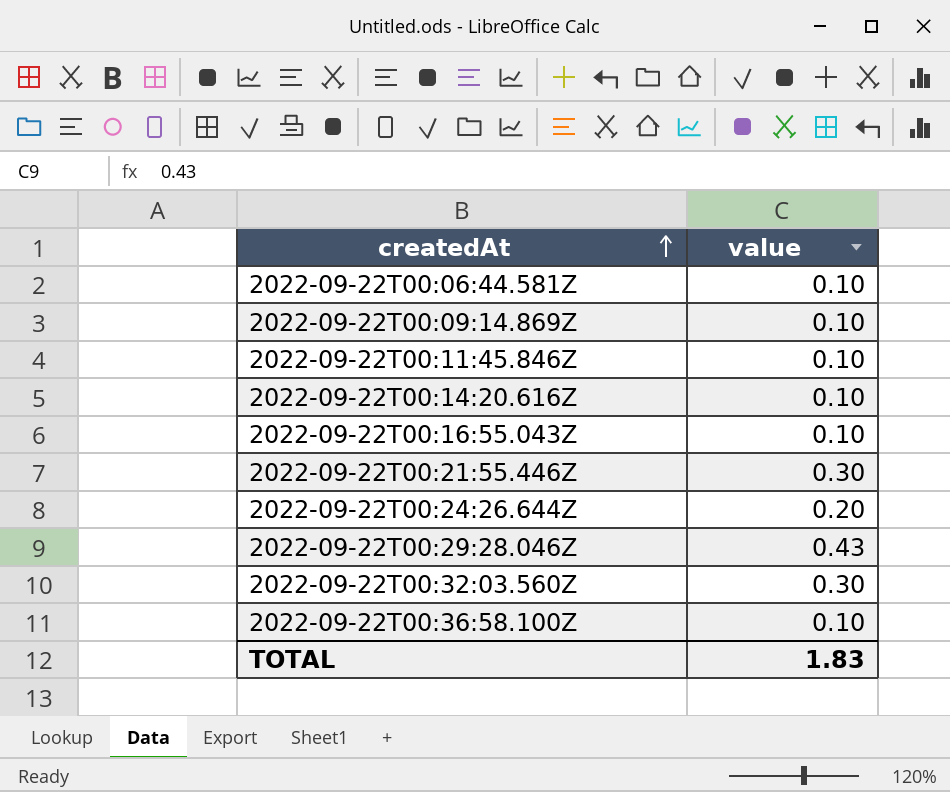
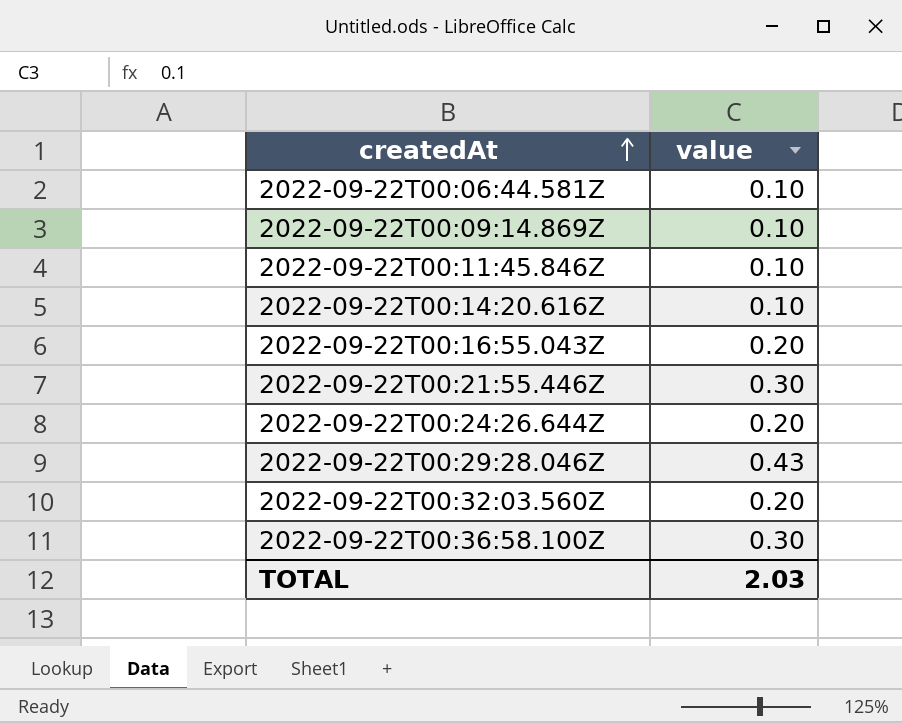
2022-09-22T00:16:55.043Z | value: 0.10 -> 0.20
2022-09-22T00:32:03.560Z | value: 0.30 -> 0.20
2022-09-22T00:36:58.100Z | value: 0.10 -> 0.30
TOTAL | value: 1.83 -> 2.03

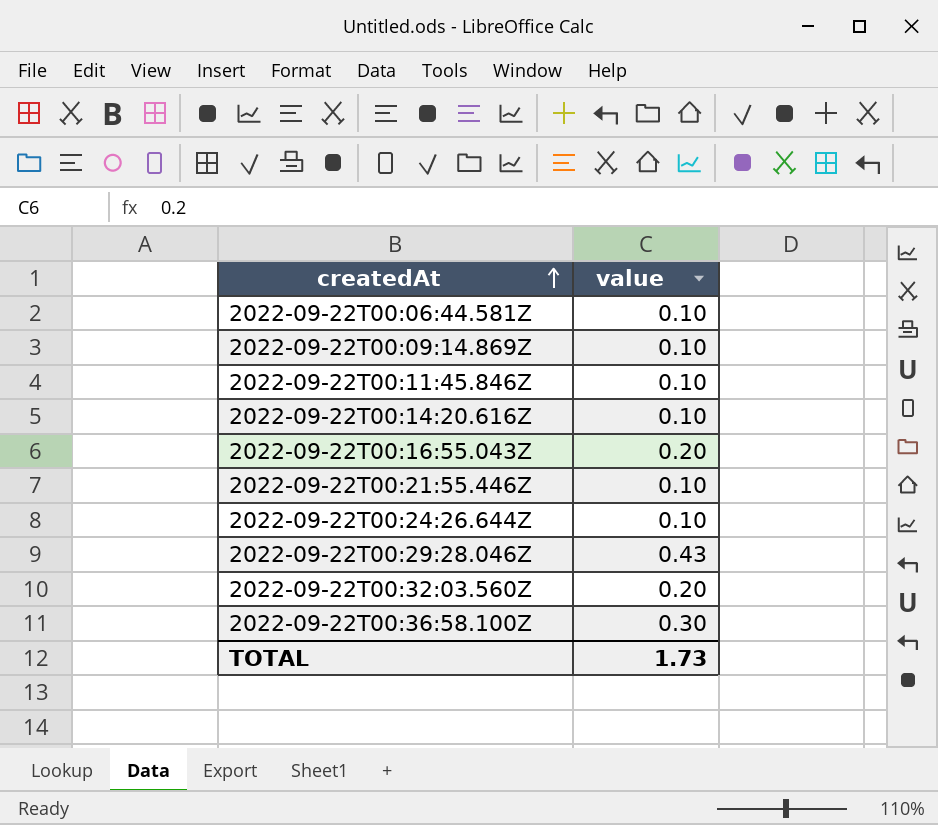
2022-09-22T00:21:55.446Z | value: 0.30 -> 0.10
2022-09-22T00:24:26.644Z | value: 0.20 -> 0.10
TOTAL | value: 2.03 -> 1.73

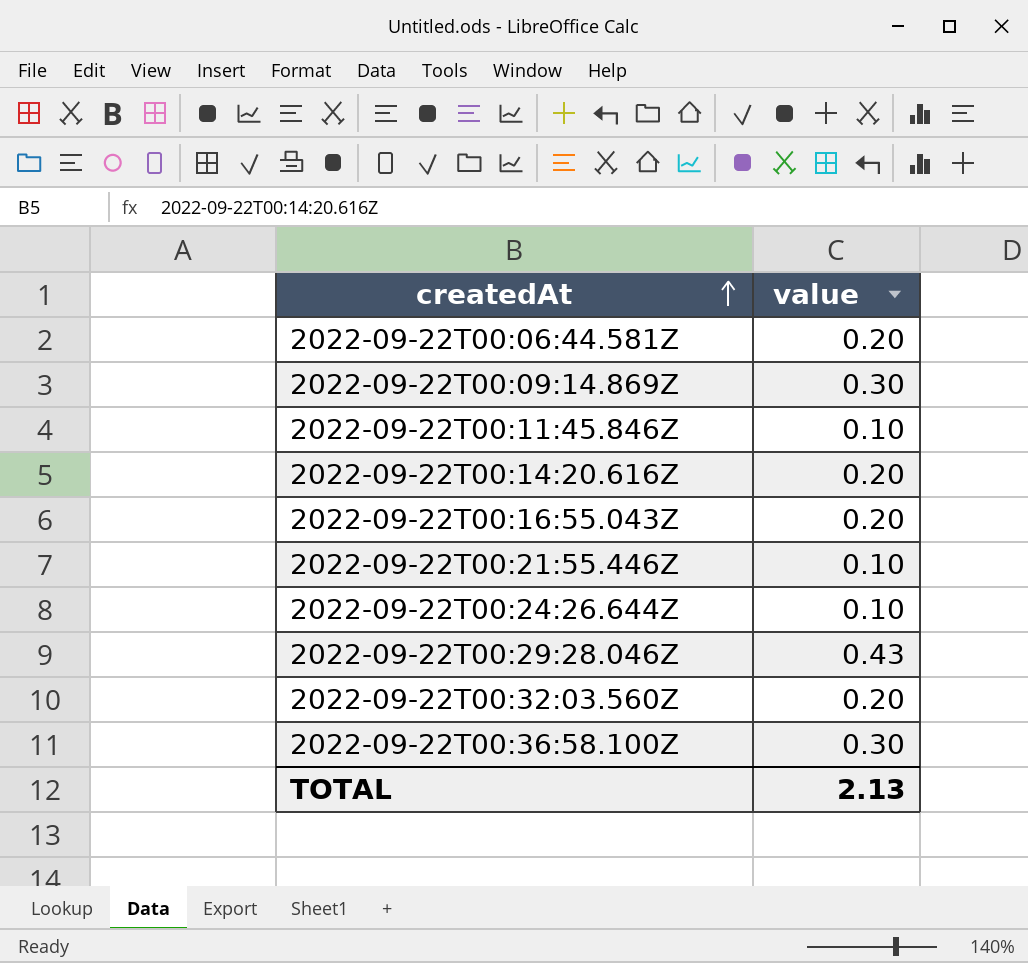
2022-09-22T00:06:44.581Z | value: 0.10 -> 0.20
2022-09-22T00:09:14.869Z | value: 0.10 -> 0.30
2022-09-22T00:14:20.616Z | value: 0.10 -> 0.20
TOTAL | value: 1.73 -> 2.13

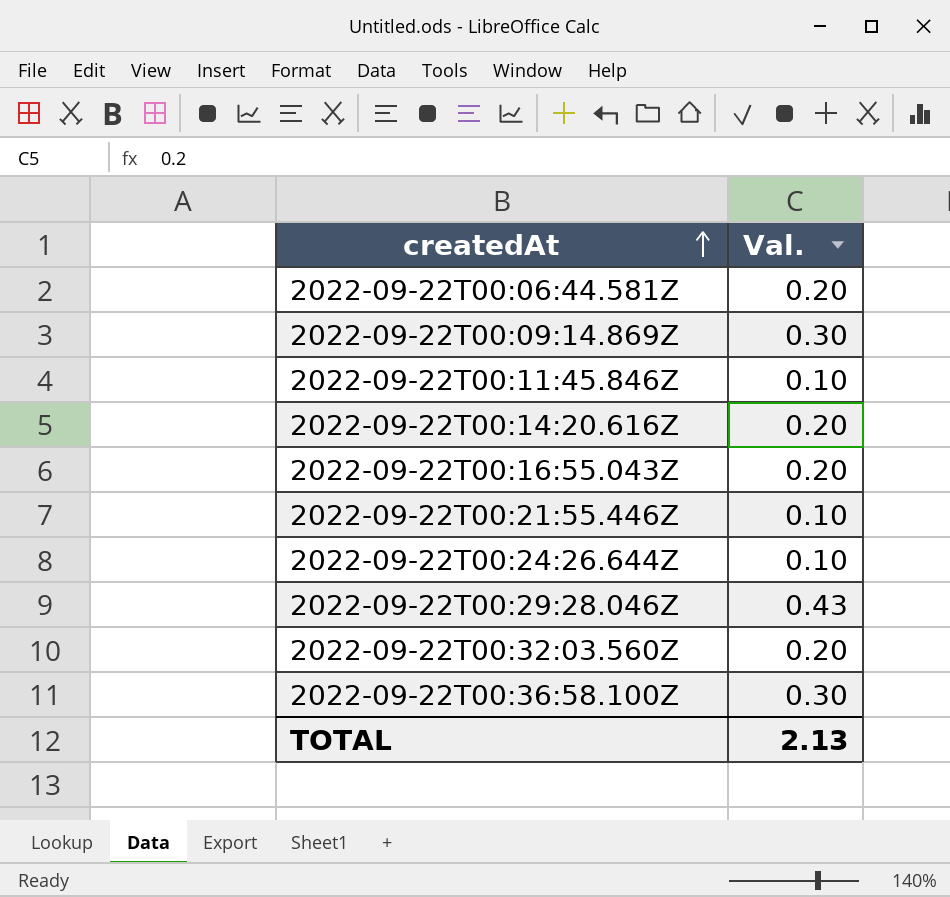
column name: value -> Val.

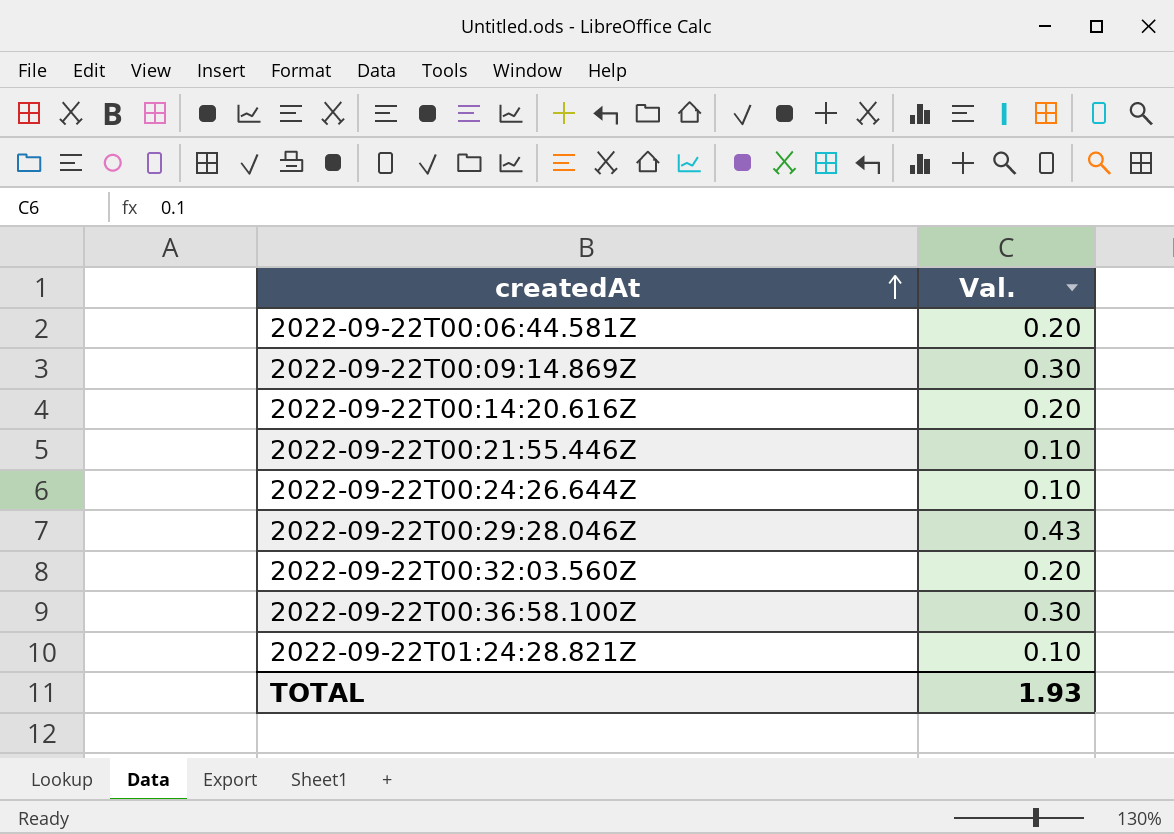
row 2022-09-22T00:11:45.846Z: 0.10 -> none
row 2022-09-22T00:16:55.043Z: 0.20 -> none
row 2022-09-22T01:24:28.821Z: none -> 0.10
TOTAL | Val.: 2.13 -> 1.93

